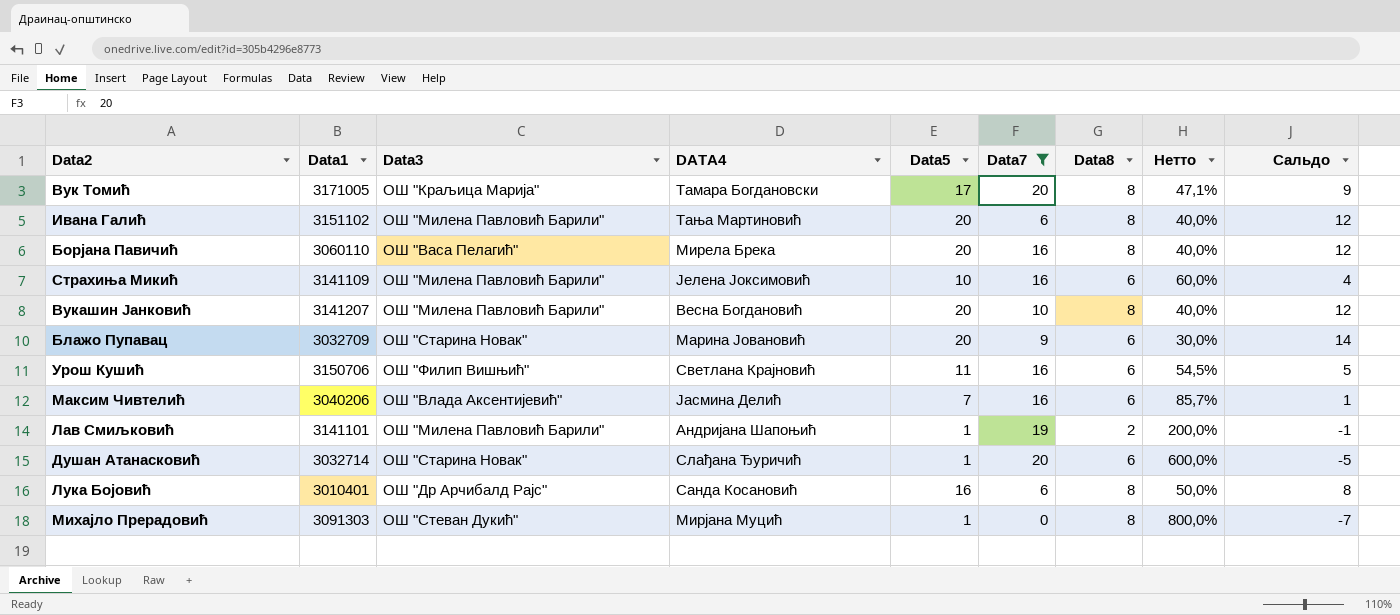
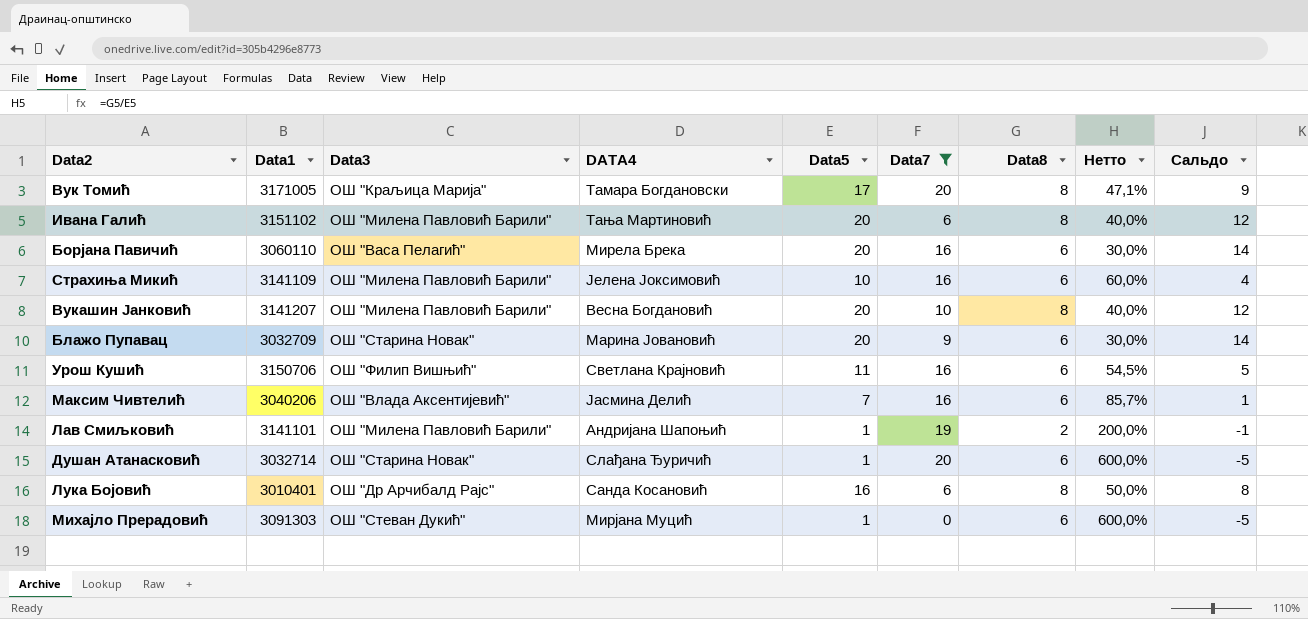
Борјана Павичић | Data8: 8 -> 6
Борјана Павичић | Нетто: 40,0% -> 30,0%
Борјана Павичић | Сальдо: 12 -> 14
Михајло Прерадовић | Data8: 8 -> 6
Михајло Прерадовић | Нетто: 800,0% -> 600,0%
Михајло Прерадовић | Сальдо: -7 -> -5

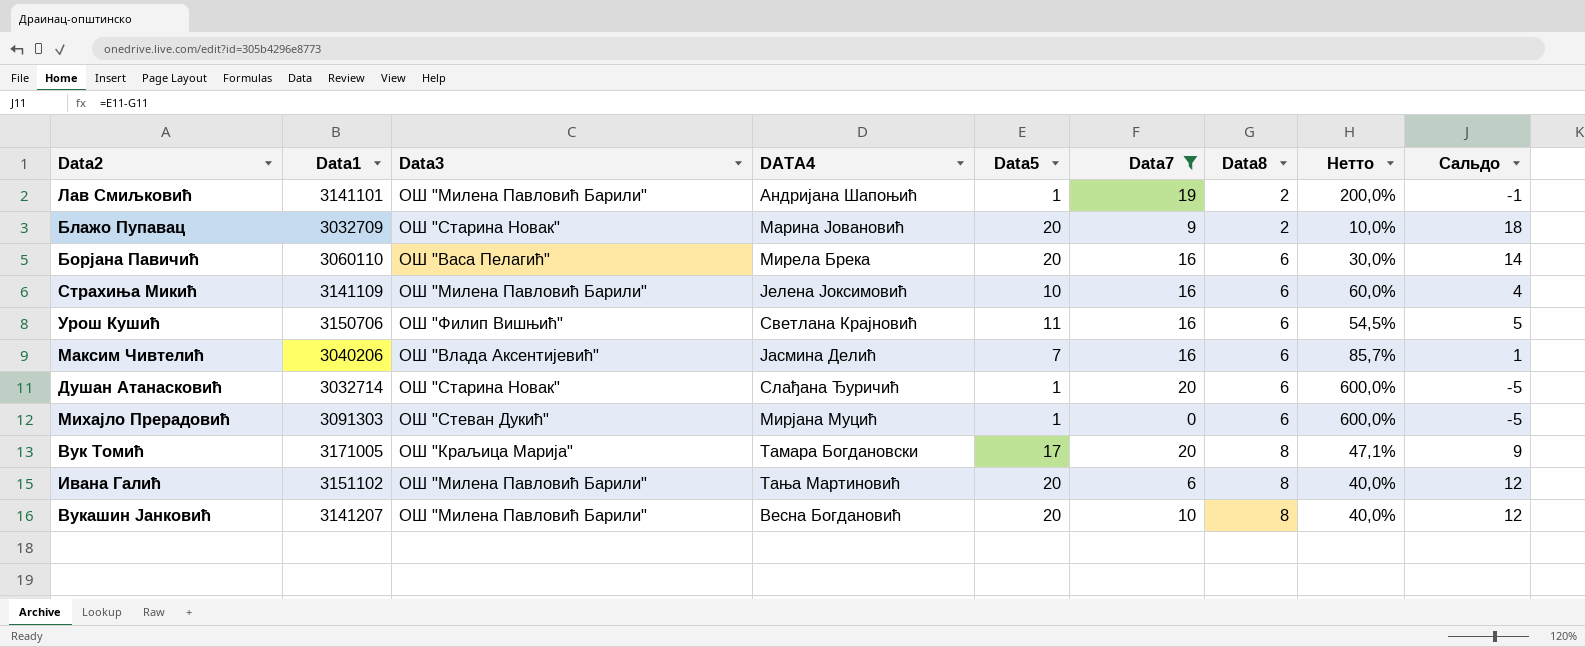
row order: none -> Data8 ascending
row Лука Бојовић: 3010401 | ОШ "Др Арчибалд Рајс" | Санда Косановић | 16 | 6 | 8 | 50,0% | 8 -> none
Блажо Пупавац | Data8: 6 -> 2
Блажо Пупавац | Нетто: 30,0% -> 10,0%
Блажо Пупавац | Сальдо: 14 -> 18

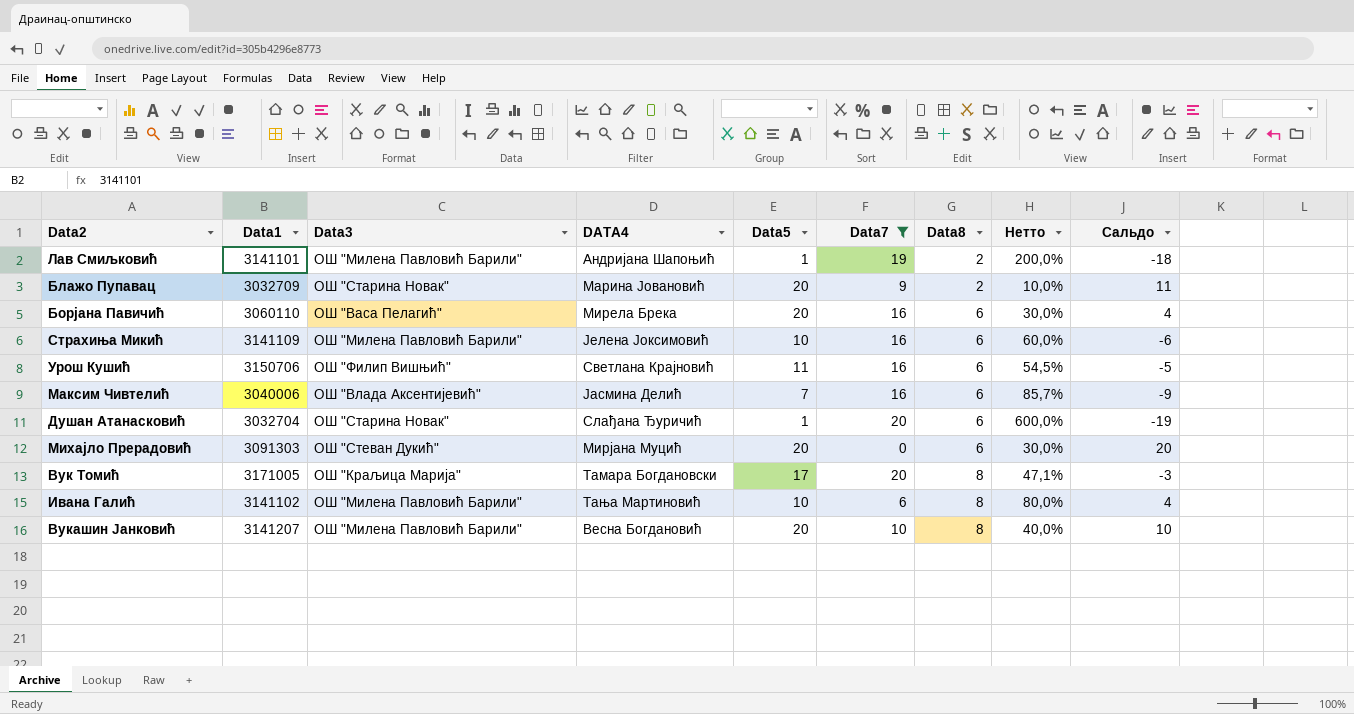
column Сальдо | formula: [Data5] - [Data8] -> [Data5] - [Data7]
Максим Чивтелић | Data1: 3040206 -> 3040006
Душан Атанасковић | Data1: 3032714 -> 3032704
Михајло Прерадовић | Data5: 1 -> 20
Михајло Прерадовић | Нетто: 600,0% -> 30,0%
Ивана Галић | Data1: 3151102 -> 3141102
Ивана Галић | Data5: 20 -> 10
Ивана Галић | Нетто: 40,0% -> 80,0%

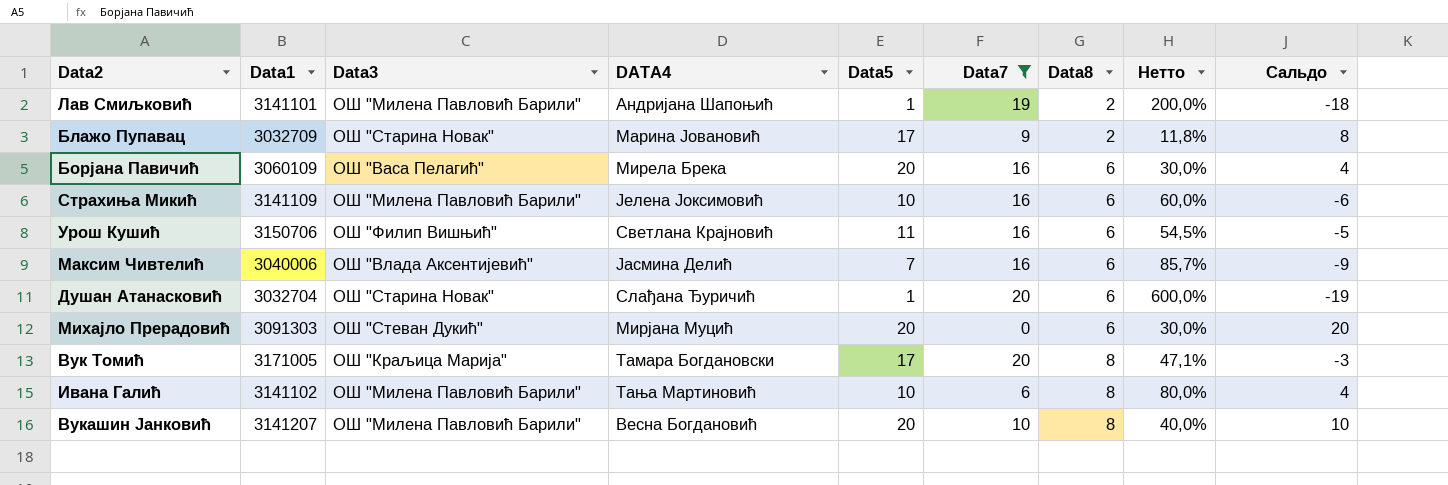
Блажо Пупавац | Data5: 20 -> 17
Блажо Пупавац | Нетто: 10,0% -> 11,8%
Блажо Пупавац | Сальдо: 11 -> 8
Борјана Павичић | Data1: 3060110 -> 3060109

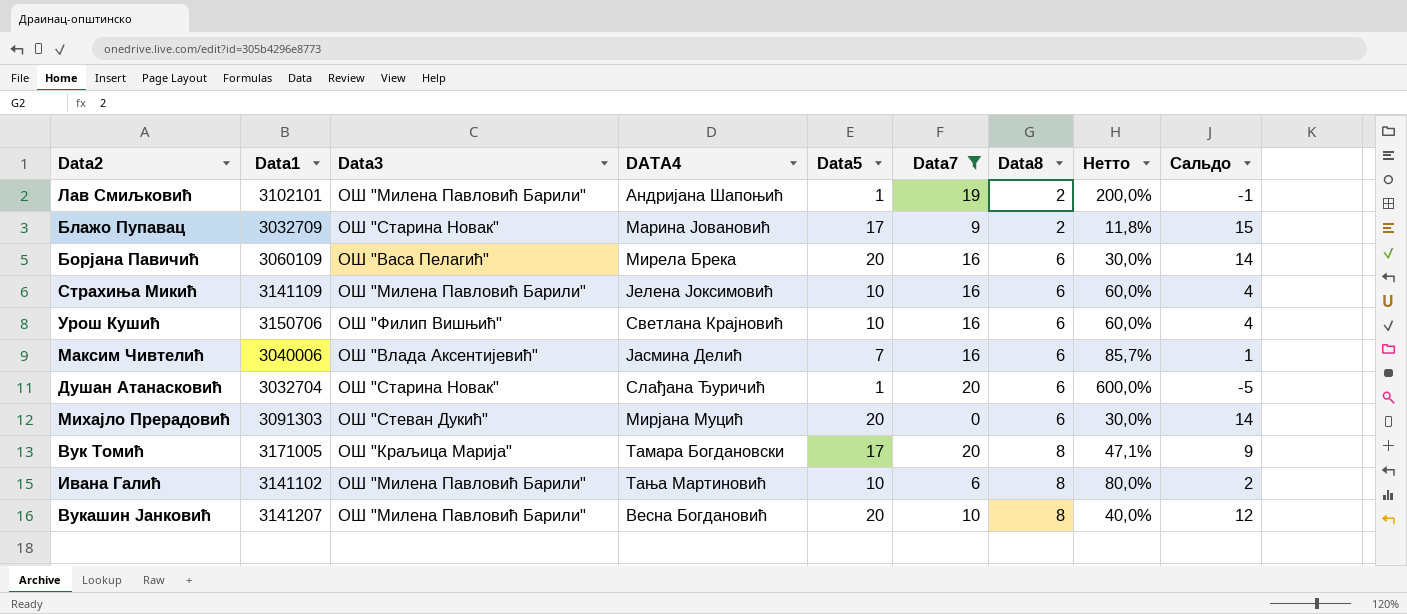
column Сальдо | formula: [Data5] - [Data7] -> [Data5] - [Data8]
Лав Смиљковић | Data1: 3141101 -> 3102101
Урош Кушић | Data5: 11 -> 10
Урош Кушић | Нетто: 54,5% -> 60,0%

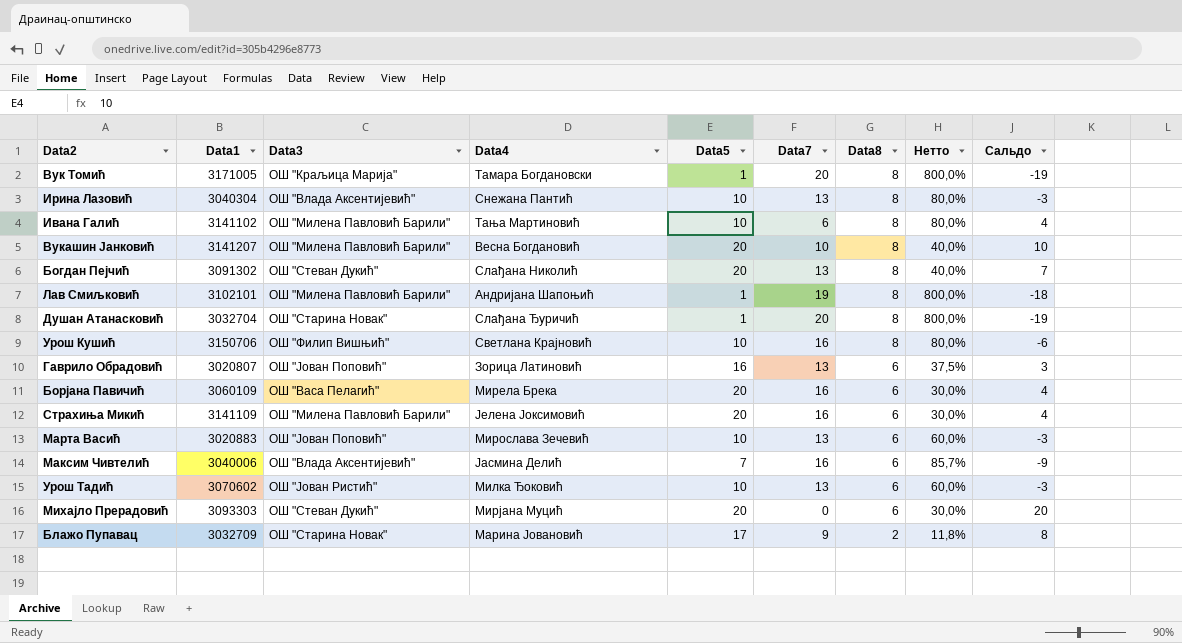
filter: Data7 != 13 -> none
row order: Data8 ascending -> Data8 descending
column name: DATA4 -> Data4
column Сальдо | formula: [Data5] - [Data8] -> [Data5] - [Data7]
Вук Томић | Data5: 17 -> 1
Вук Томић | Нетто: 47,1% -> 800,0%
Лав Смиљковић | Data8: 2 -> 8
Лав Смиљковић | Нетто: 200,0% -> 800,0%
Душан Атанасковић | Data8: 6 -> 8
Душан Атанасковић | Нетто: 600,0% -> 800,0%
Урош Кушић | Data8: 6 -> 8
Урош Кушић | Нетто: 60,0% -> 80,0%
Страхиња Микић | Data5: 10 -> 20
Страхиња Микић | Нетто: 60,0% -> 30,0%
Михајло Прерадовић | Data1: 3091303 -> 3093303

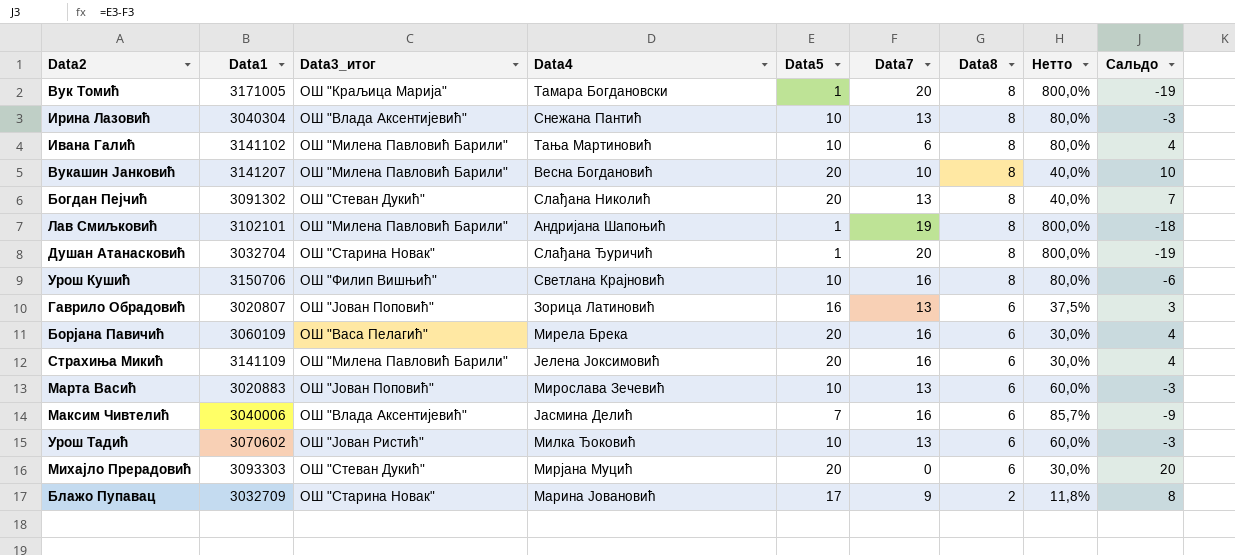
column name: Data3 -> Data3_итог

